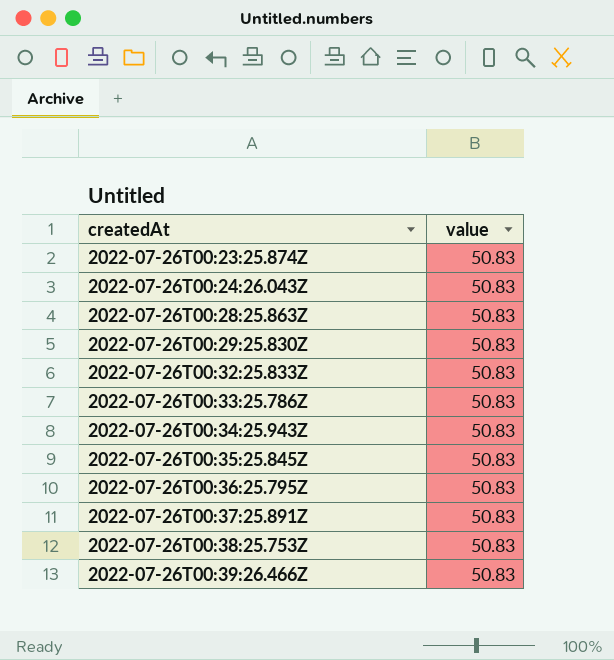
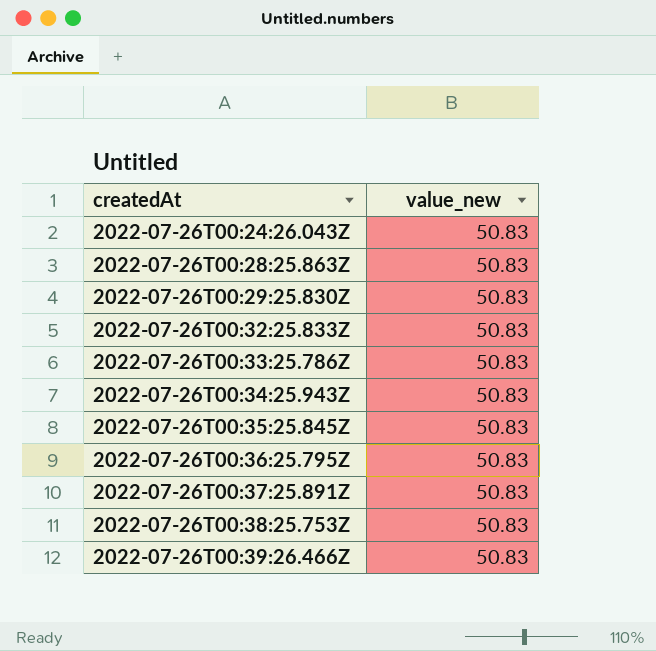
column name: value -> value_new
row 2022-07-26T00:23:25.874Z: 50.83 -> none

